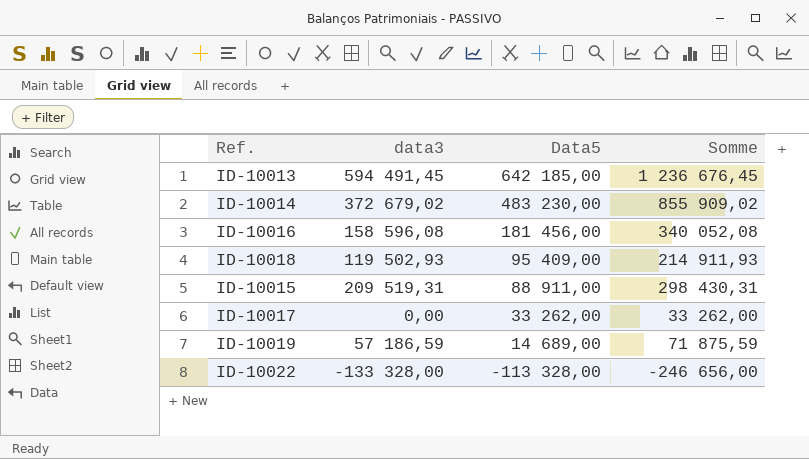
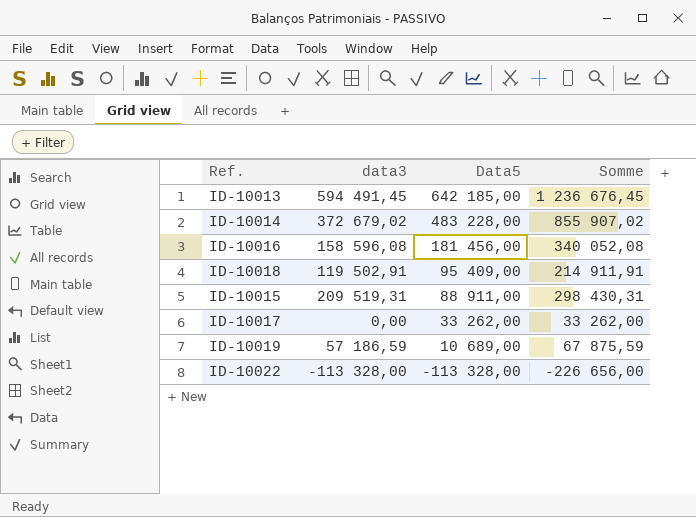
ID-10014 | Data5: 483 230,00 -> 483 228,00
ID-10014 | Somme: 855 909,02 -> 855 907,02
ID-10018 | data3: 119 502,93 -> 119 502,91
ID-10018 | Somme: 214 911,93 -> 214 911,91
ID-10019 | Data5: 14 689,00 -> 10 689,00
ID-10019 | Somme: 71 875,59 -> 67 875,59
ID-10022 | data3: -133 328,00 -> -113 328,00
ID-10022 | Somme: -246 656,00 -> -226 656,00

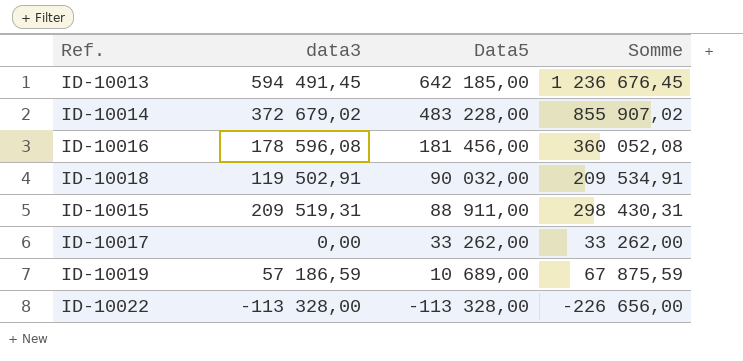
ID-10016 | data3: 158 596,08 -> 178 596,08
ID-10016 | Somme: 340 052,08 -> 360 052,08
ID-10018 | Data5: 95 409,00 -> 90 032,00
ID-10018 | Somme: 214 911,91 -> 209 534,91

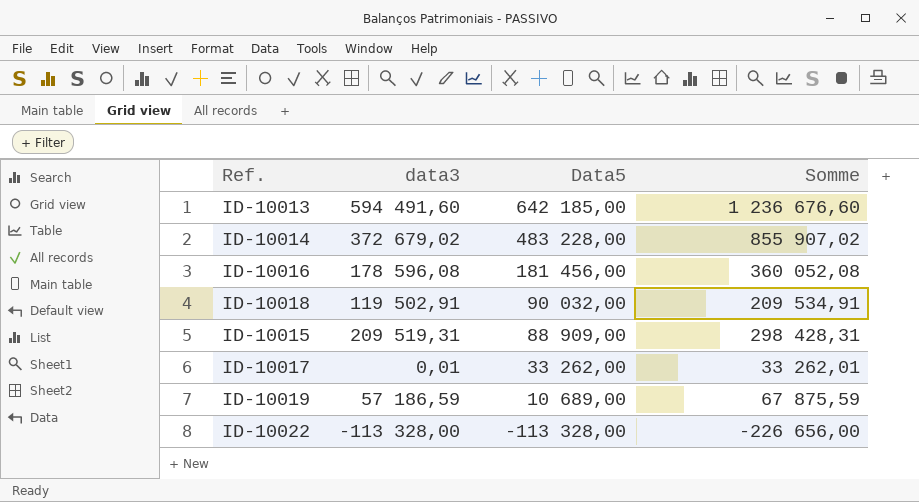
ID-10013 | data3: 594 491,45 -> 594 491,60
ID-10013 | Somme: 1 236 676,45 -> 1 236 676,60
ID-10015 | Data5: 88 911,00 -> 88 909,00
ID-10015 | Somme: 298 430,31 -> 298 428,31
ID-10017 | data3: 0,00 -> 0,01
ID-10017 | Somme: 33 262,00 -> 33 262,01

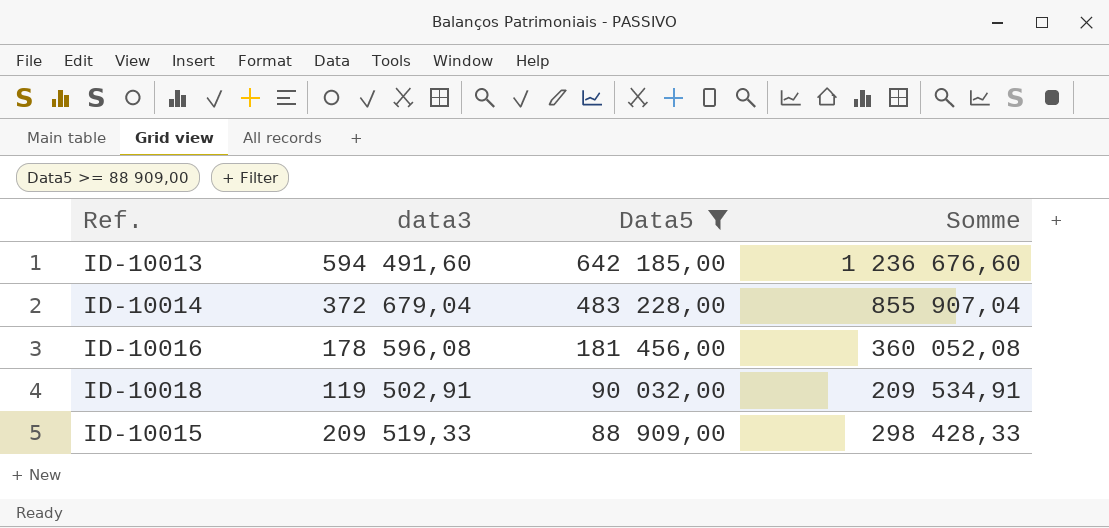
filter: none -> Data5 >= 88 909,00
ID-10014 | data3: 372 679,02 -> 372 679,04
ID-10014 | Somme: 855 907,02 -> 855 907,04
ID-10015 | data3: 209 519,31 -> 209 519,33
ID-10015 | Somme: 298 428,31 -> 298 428,33

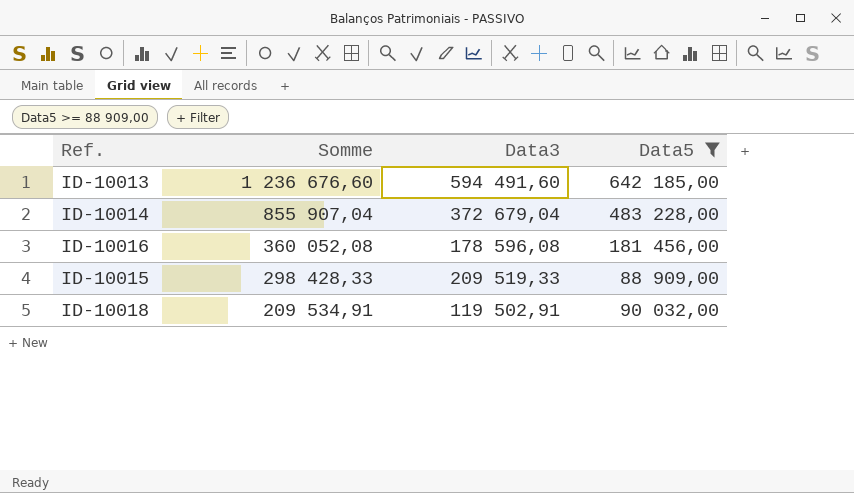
row order: Data5 descending -> Somme descending
column Somme | position: 4 -> 2
column name: data3 -> Data3

